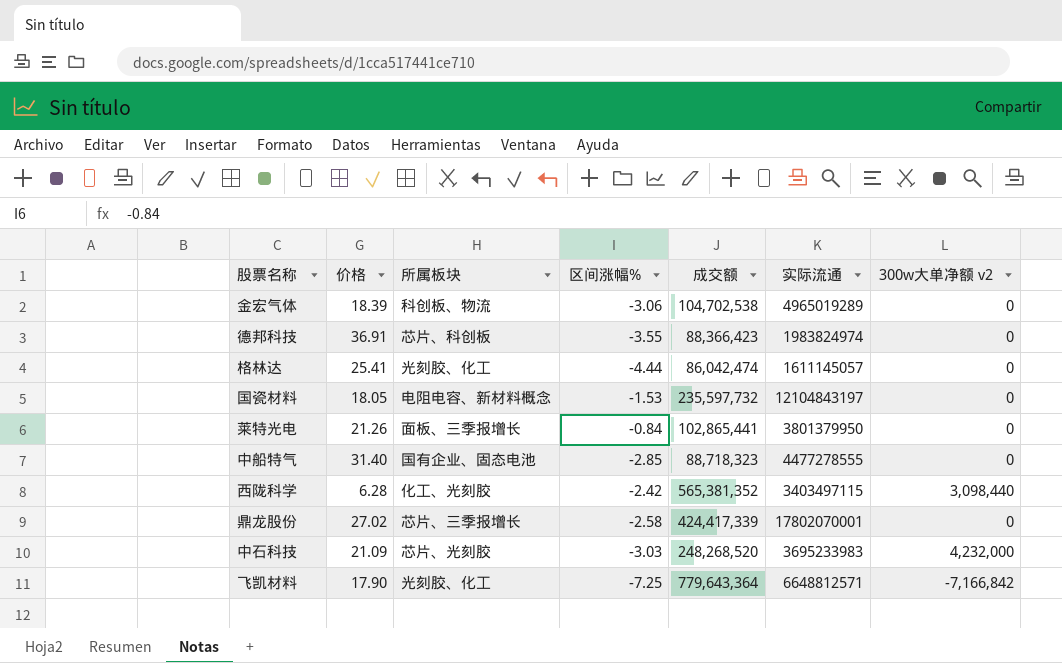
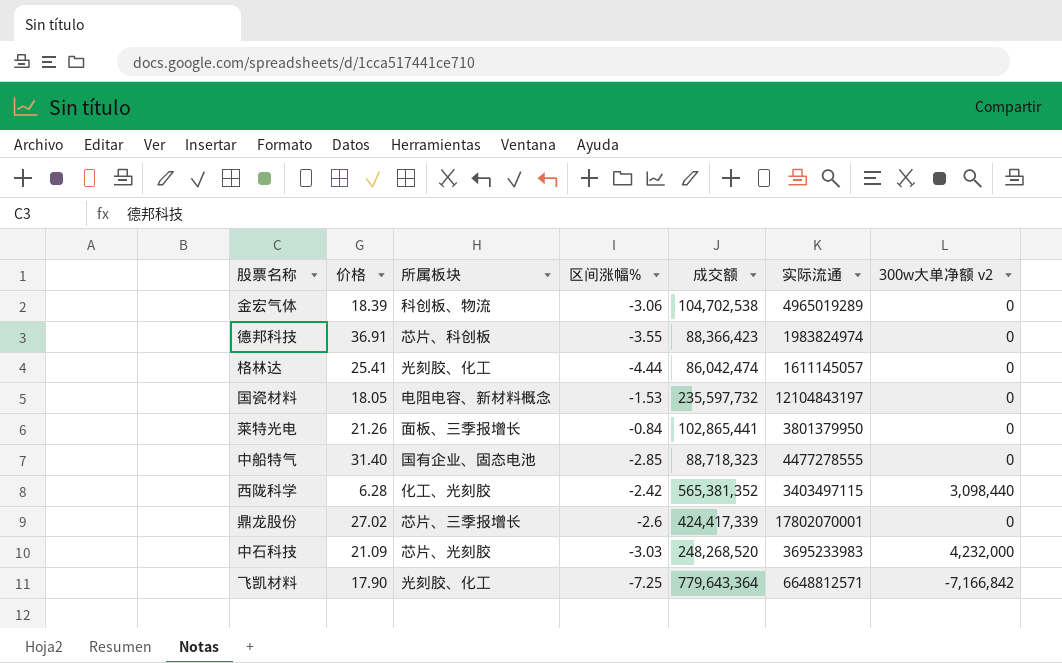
鼎龙股份 | 区间涨幅%: -2.58 -> -2.6

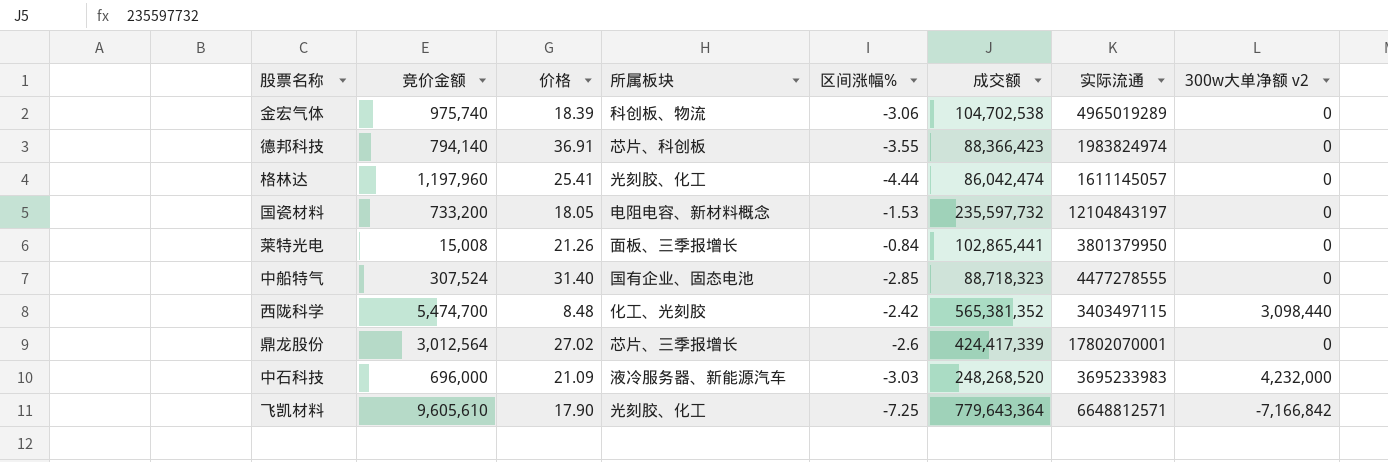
column 竞价金额 | position: none -> 2
西陇科学 | 价格: 6.28 -> 8.48
中石科技 | 所属板块: 芯片、光刻胶 -> 液冷服务器、新能源汽车

